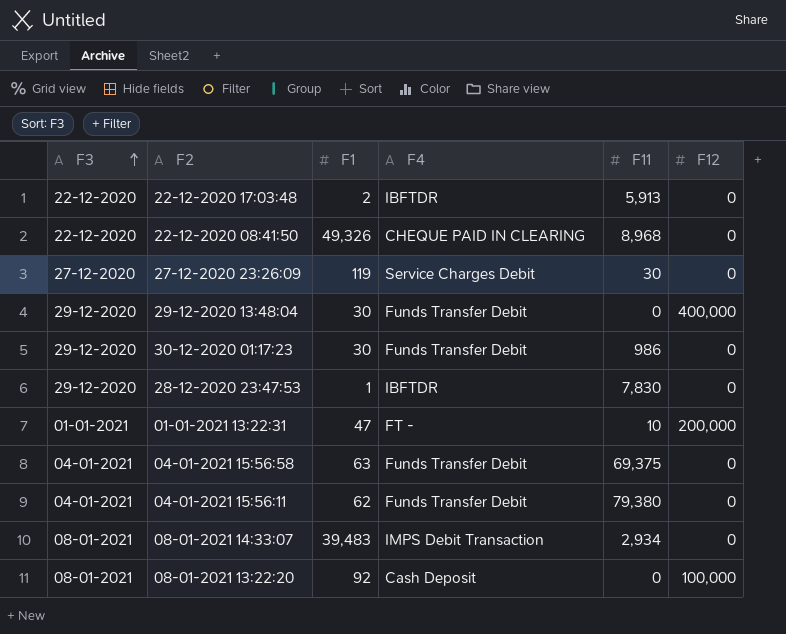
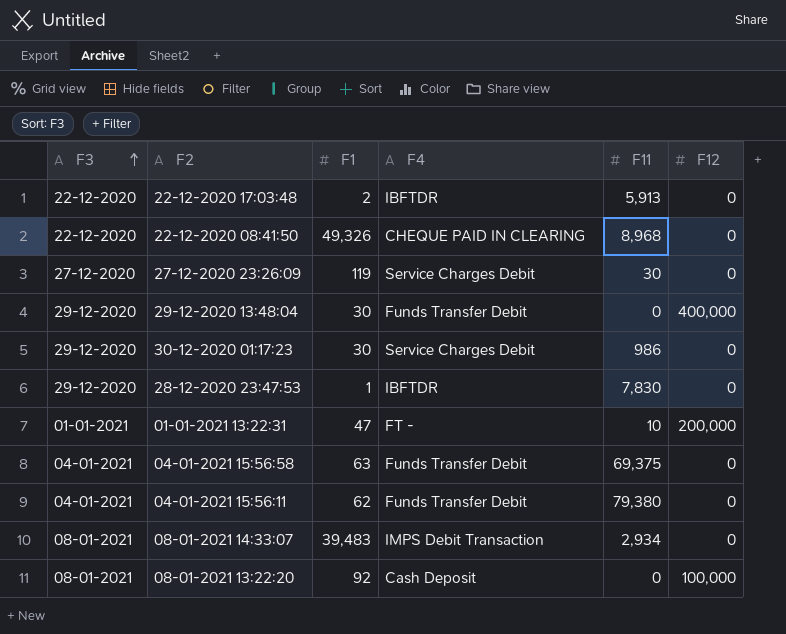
30-12-2020 01:17:23 | F4: Funds Transfer Debit -> Service Charges Debit

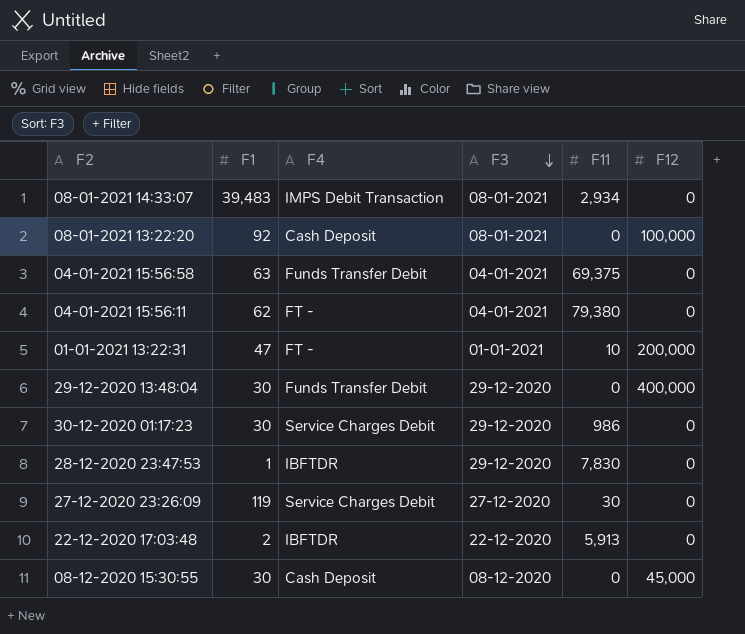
row order: F3 ascending -> F3 descending
column F3 | position: 1 -> 4
row 22-12-2020 08:41:50: 22-12-2020 | 49,326 | CHEQUE PAID IN CLEARING | 8,968 | 0 -> none
04-01-2021 15:56:11 | F4: Funds Transfer Debit -> FT -
row 08-12-2020 15:30:55: none -> 30 | Cash Deposit | 08-12-2020 | 0 | 45,000

